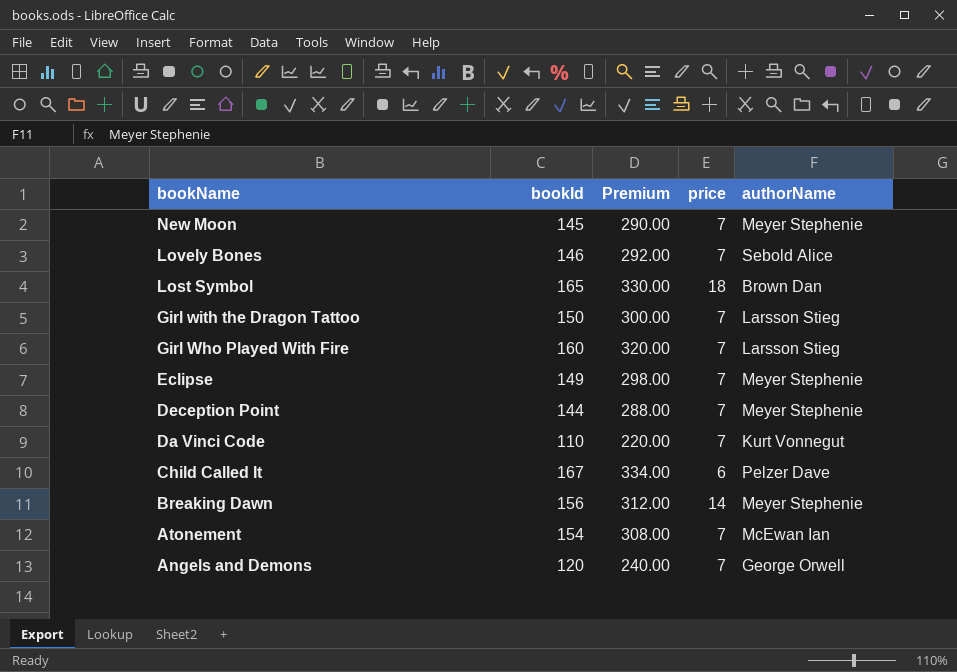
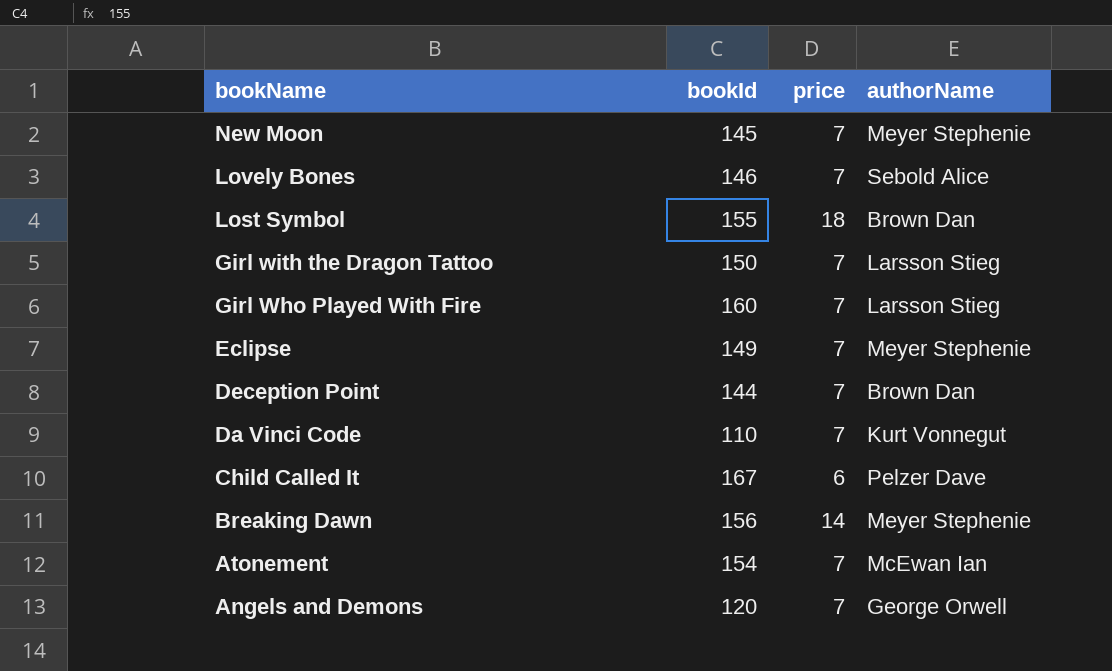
column Premium | formula: [bookId] * 2 -> none
Lost Symbol | bookId: 165 -> 155
Deception Point | authorName: Meyer Stephenie -> Brown Dan

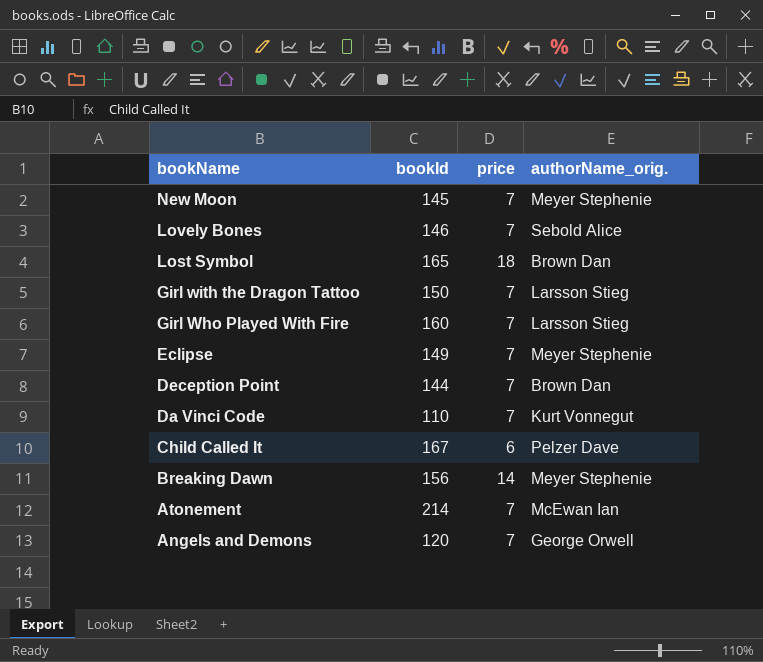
column name: authorName -> authorName_orig.
Lost Symbol | bookId: 155 -> 165
Atonement | bookId: 154 -> 214

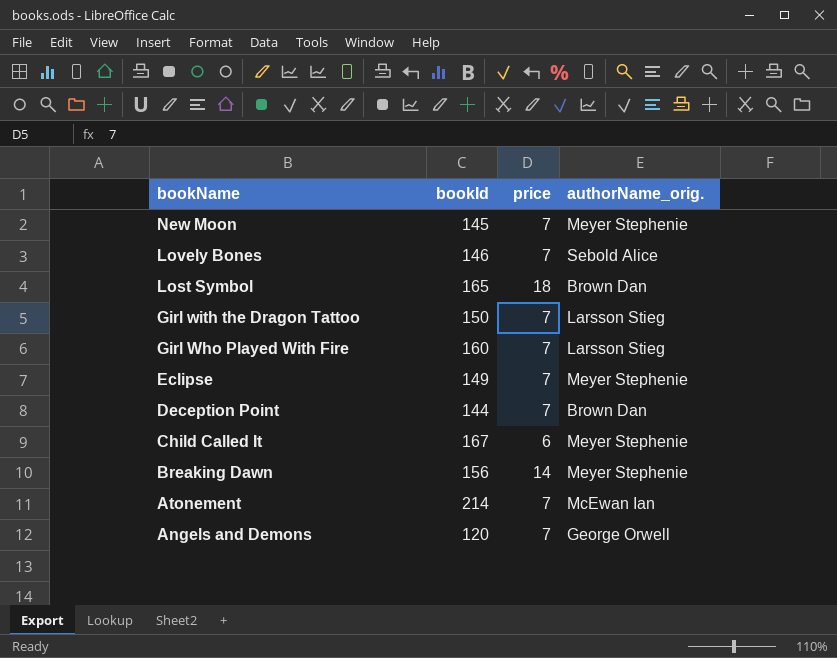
row Da Vinci Code: 110 | 7 | Kurt Vonnegut -> none
Child Called It | authorName_orig.: Pelzer Dave -> Meyer Stephenie

